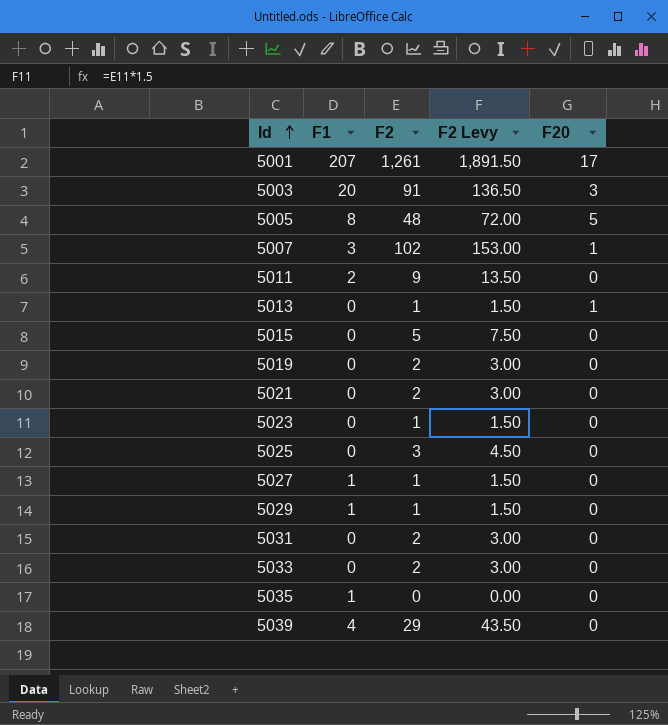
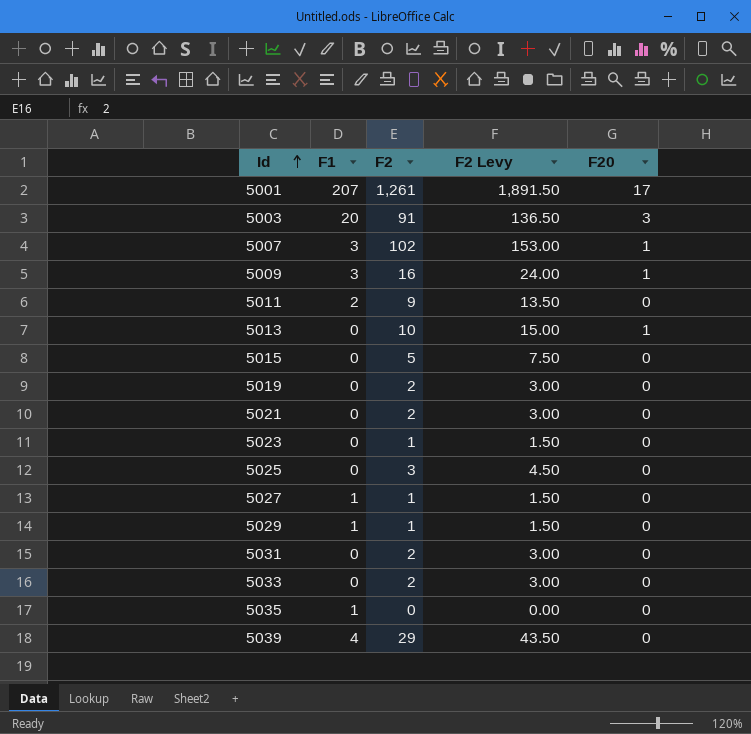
row 5005: 8 | 48 | 72.00 | 5 -> none
row 5009: none -> 3 | 16 | 24.00 | 1
5013 | F2: 1 -> 10
5013 | F2 Levy: 1.50 -> 15.00

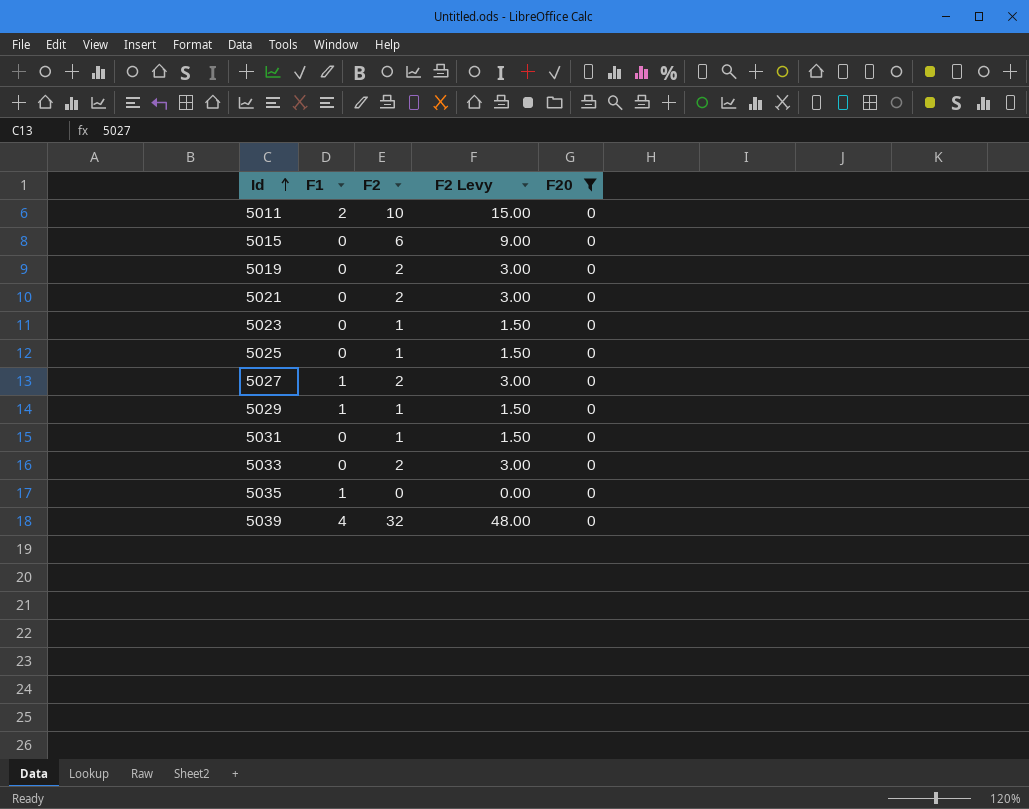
filter: none -> F20 = 0
5011 | F2: 9 -> 10
5011 | F2 Levy: 13.50 -> 15.00
5015 | F2: 5 -> 6
5015 | F2 Levy: 7.50 -> 9.00
5025 | F2: 3 -> 1
5025 | F2 Levy: 4.50 -> 1.50
5027 | F2: 1 -> 2
5027 | F2 Levy: 1.50 -> 3.00
5031 | F2: 2 -> 1
5031 | F2 Levy: 3.00 -> 1.50
5039 | F2: 29 -> 32
5039 | F2 Levy: 43.50 -> 48.00

